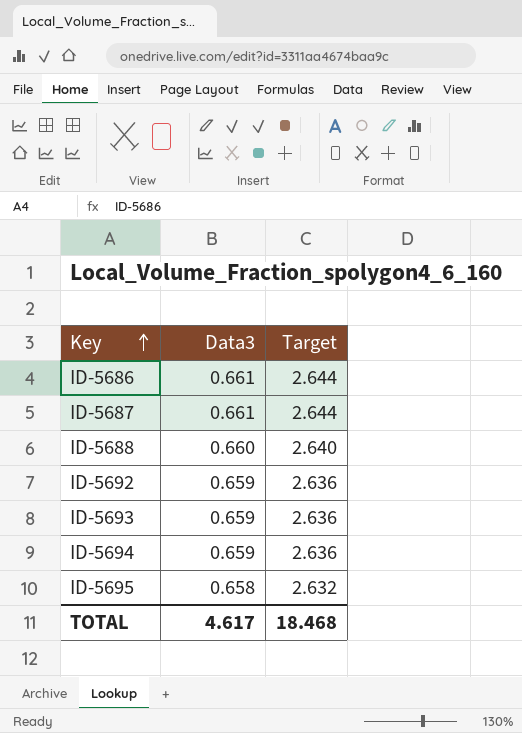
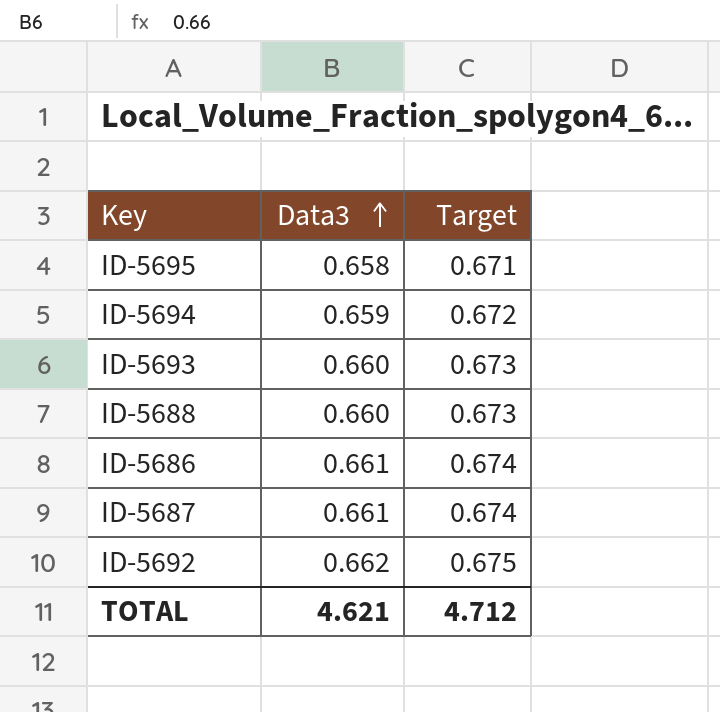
row order: Key ascending -> Data3 ascending
column Target | formula: [Data3] * 4 -> [Data3] * 1.02
ID-5693 | Data3: 0.659 -> 0.660
ID-5692 | Data3: 0.659 -> 0.662
TOTAL | Data3: 4.617 -> 4.621
TOTAL | Target: 18.468 -> 4.712

